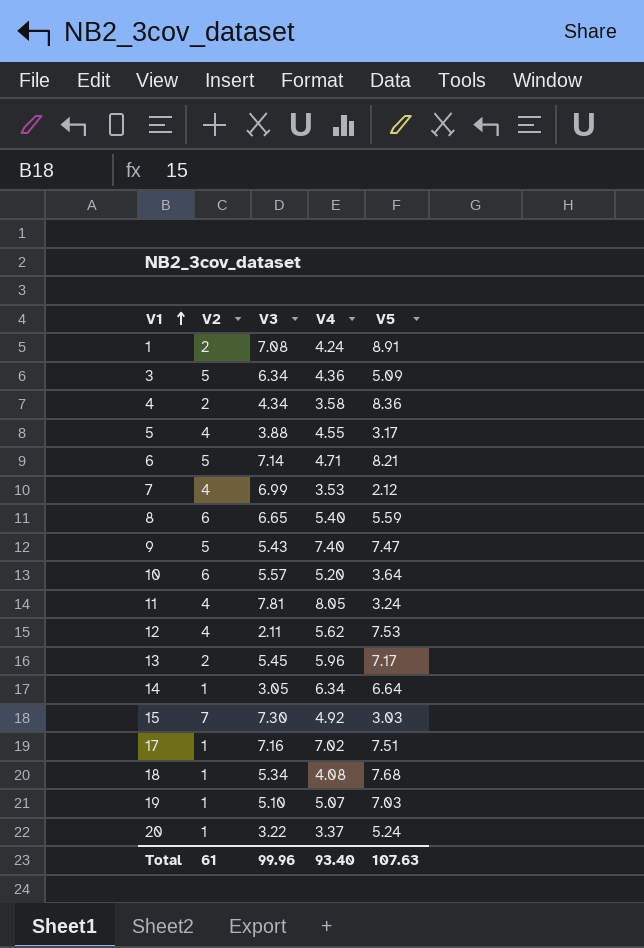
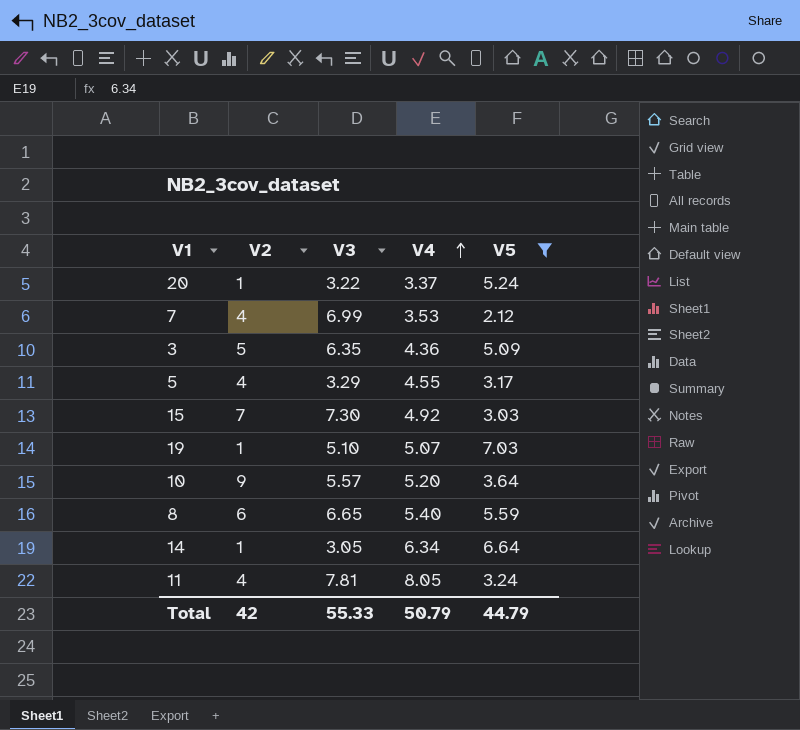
filter: none -> V5 <= 7.03
row order: V1 ascending -> V4 ascending
3 | V3: 6.34 -> 6.35
5 | V3: 3.88 -> 3.29
10 | V2: 6 -> 9
Total | V2: 61 -> 42
Total | V3: 99.96 -> 55.33
Total | V4: 93.40 -> 50.79
Total | V5: 107.63 -> 44.79

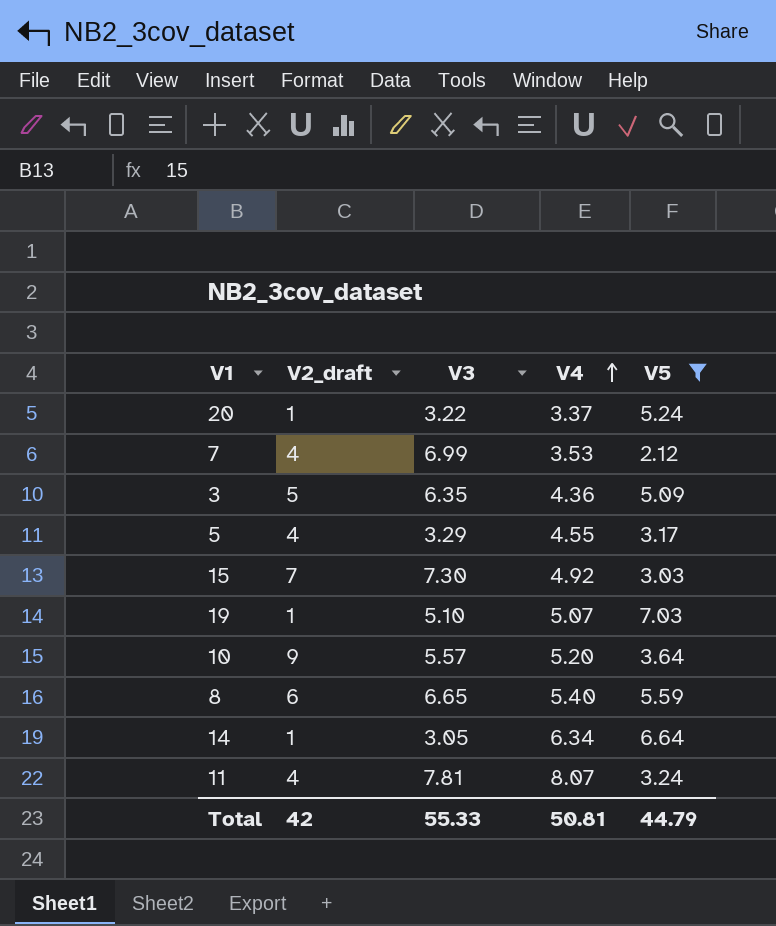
column name: V2 -> V2_draft
11 | V4: 8.05 -> 8.07
Total | V4: 50.79 -> 50.81

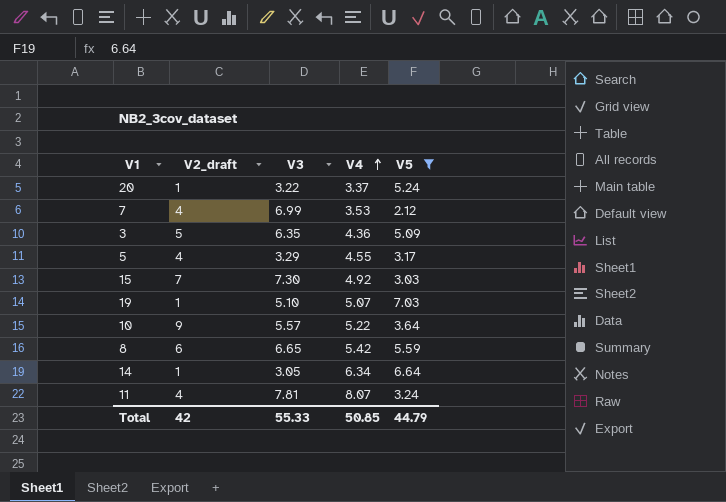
10 | V4: 5.20 -> 5.22
8 | V4: 5.40 -> 5.42
Total | V4: 50.81 -> 50.85

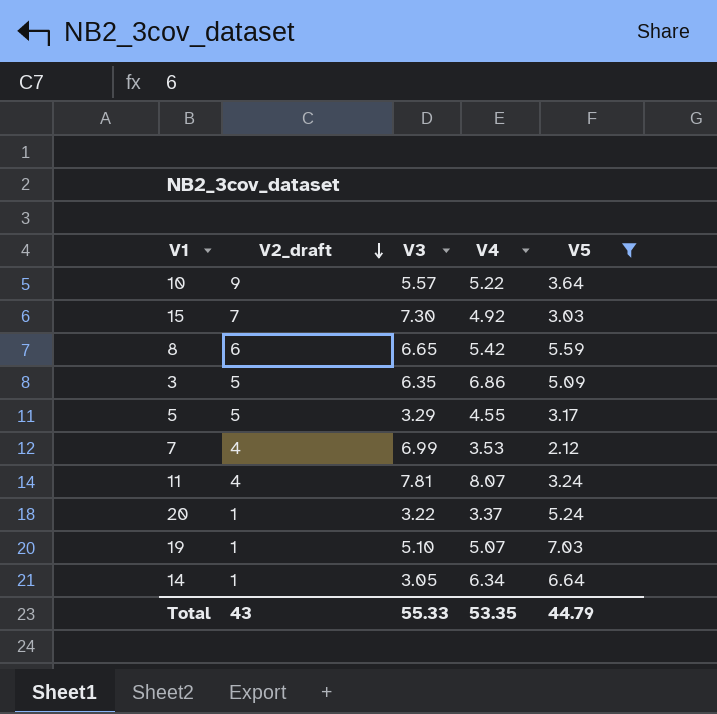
row order: V4 ascending -> V2_draft descending
3 | V4: 4.36 -> 6.86
5 | V2_draft: 4 -> 5
Total | V2_draft: 42 -> 43
Total | V4: 50.85 -> 53.35

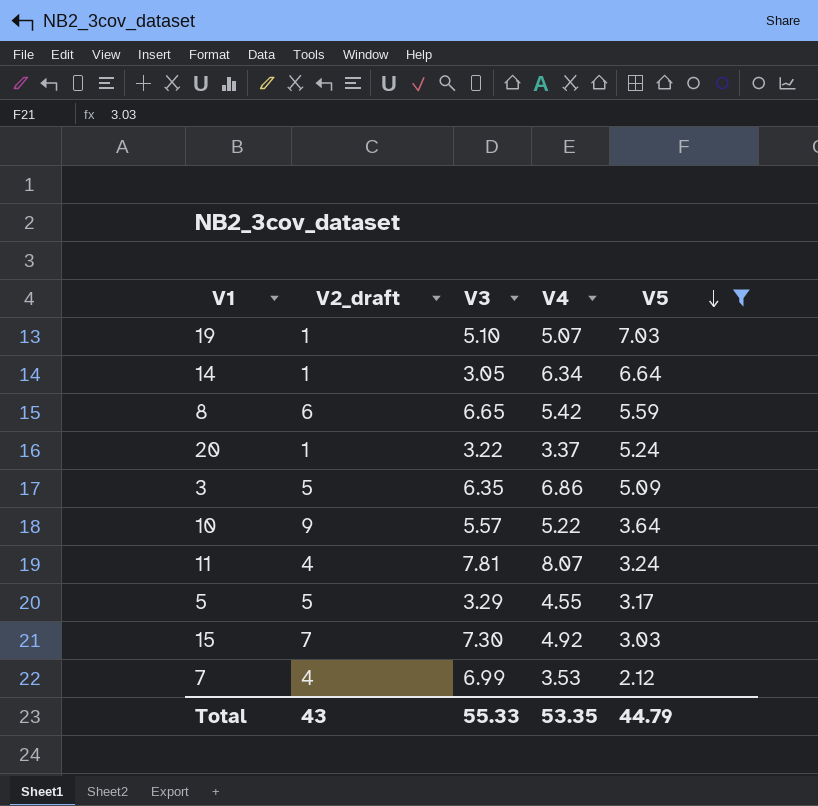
row order: V2_draft descending -> V5 descending

